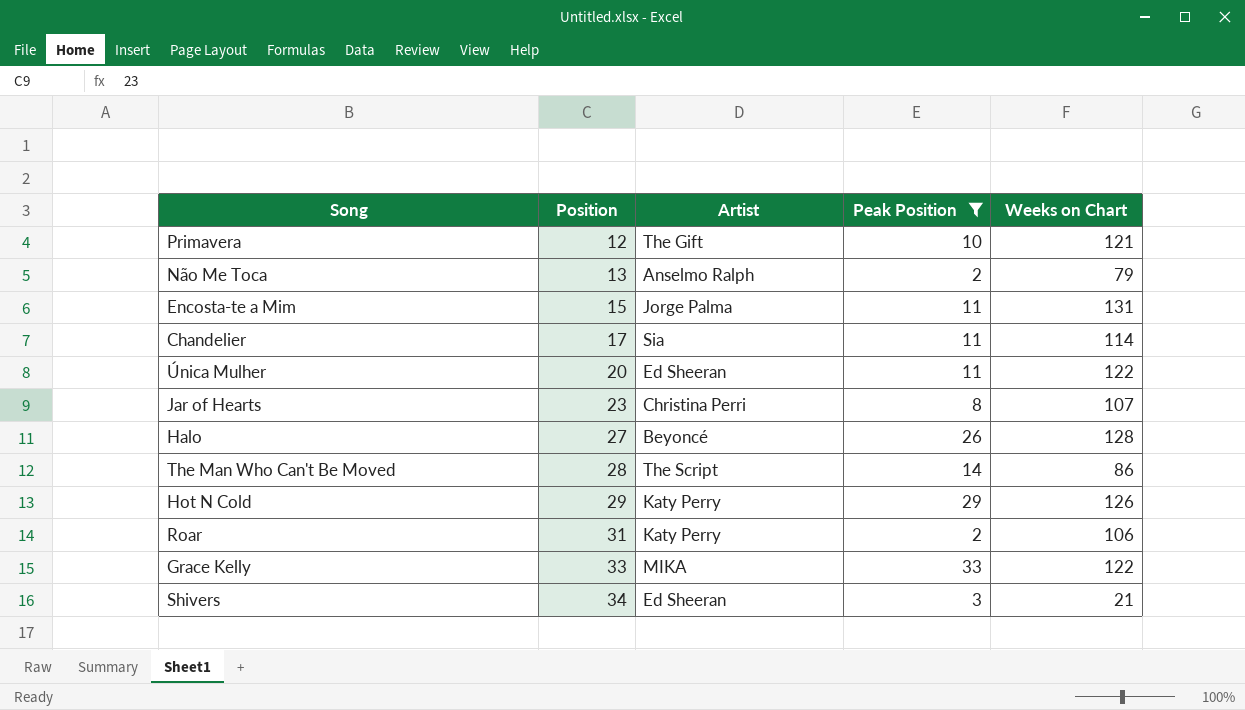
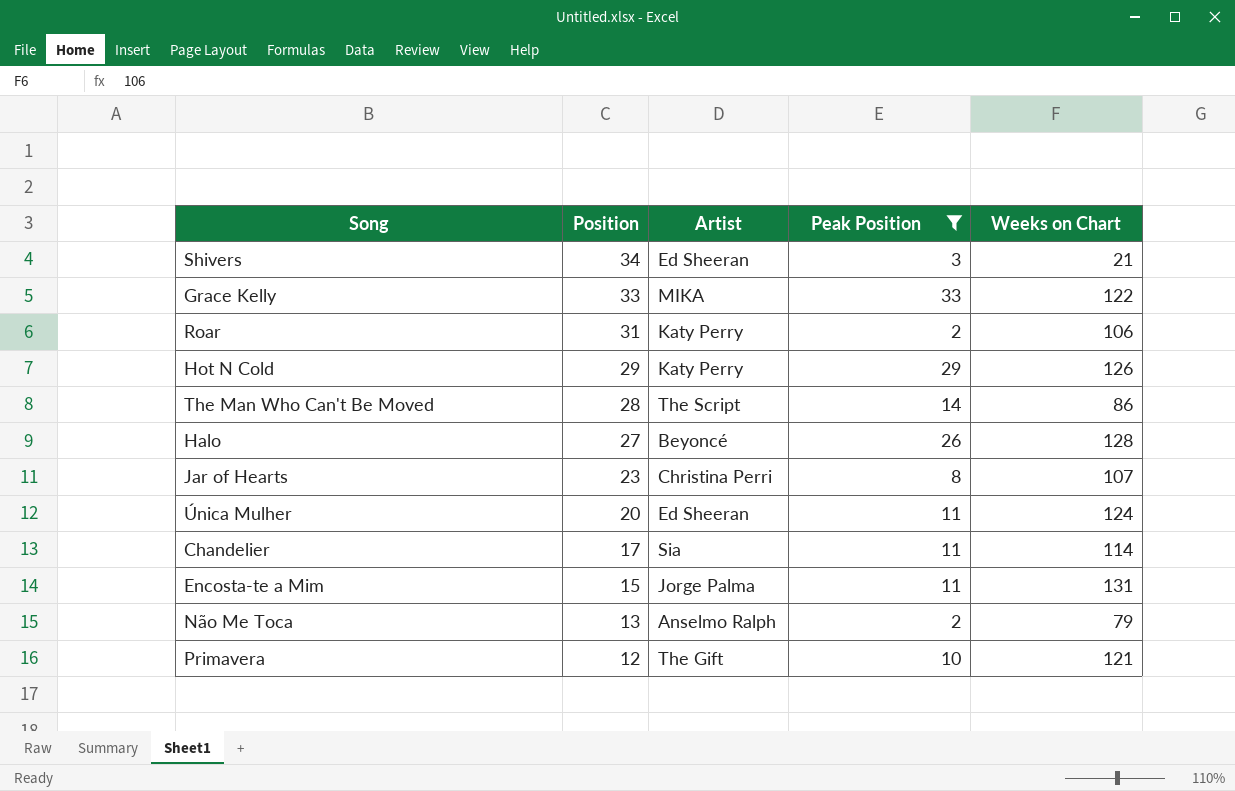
row order: Position ascending -> Position descending
Única Mulher | Weeks on Chart: 122 -> 124

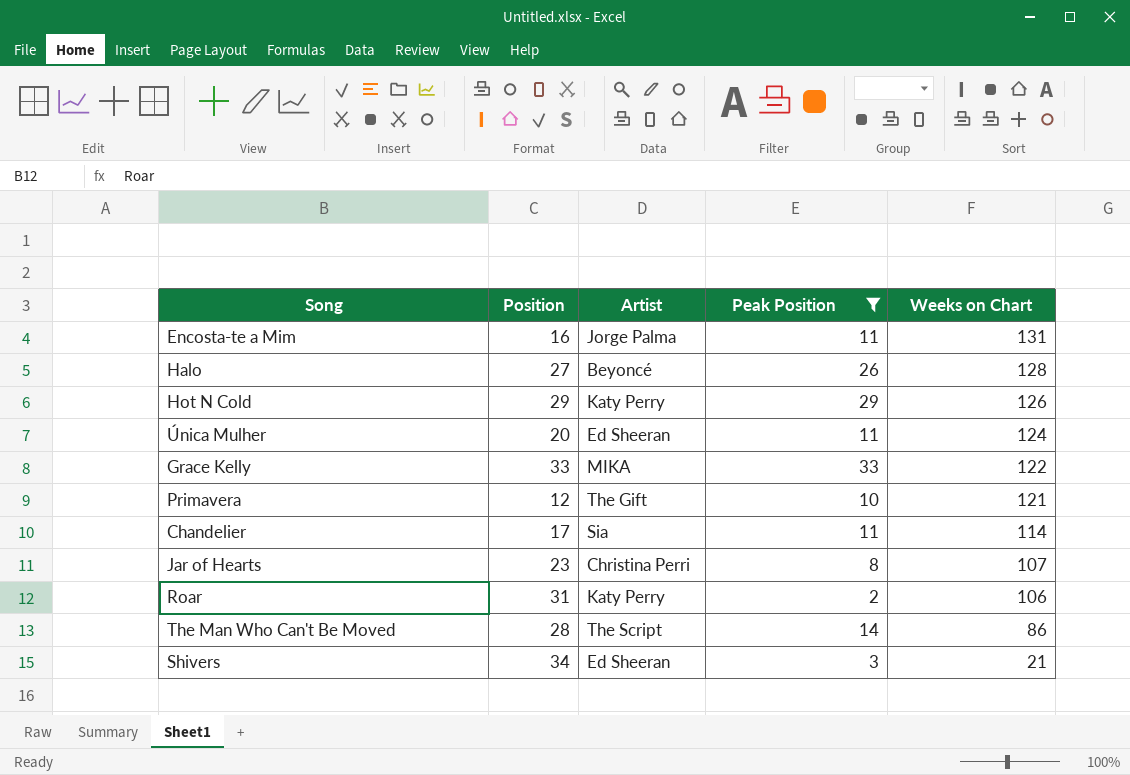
row order: Position descending -> Weeks on Chart descending
row Não Me Toca: 13 | Anselmo Ralph | 2 | 79 -> none
Encosta-te a Mim | Position: 15 -> 16

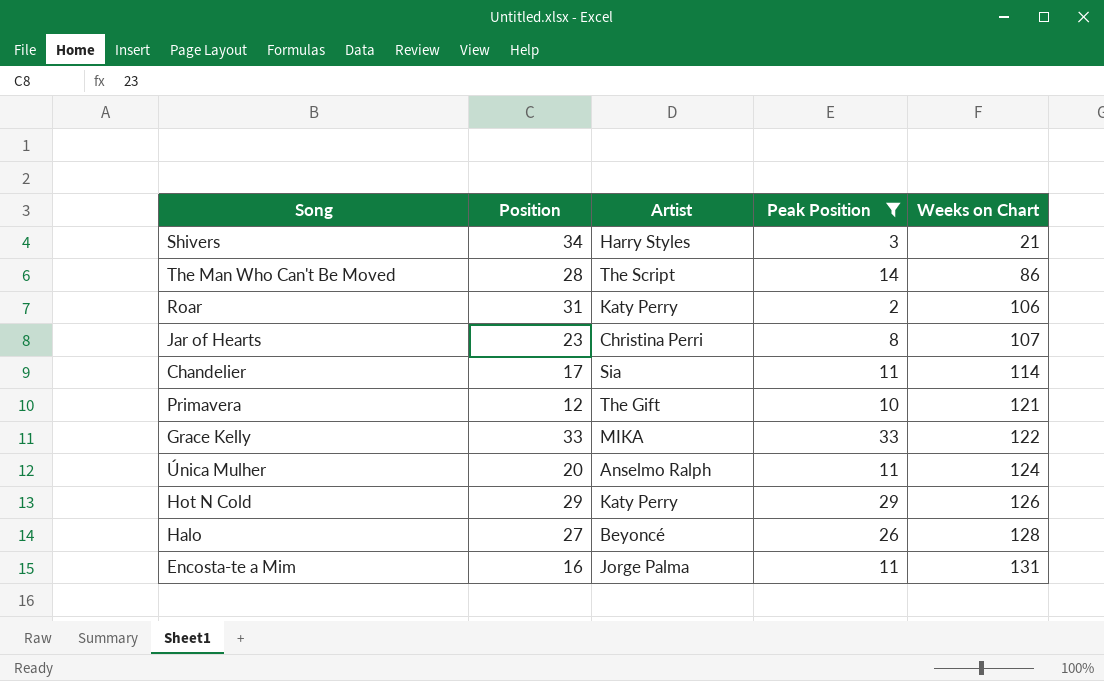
row order: Weeks on Chart descending -> Weeks on Chart ascending
Shivers | Artist: Ed Sheeran -> Harry Styles
Única Mulher | Artist: Ed Sheeran -> Anselmo Ralph

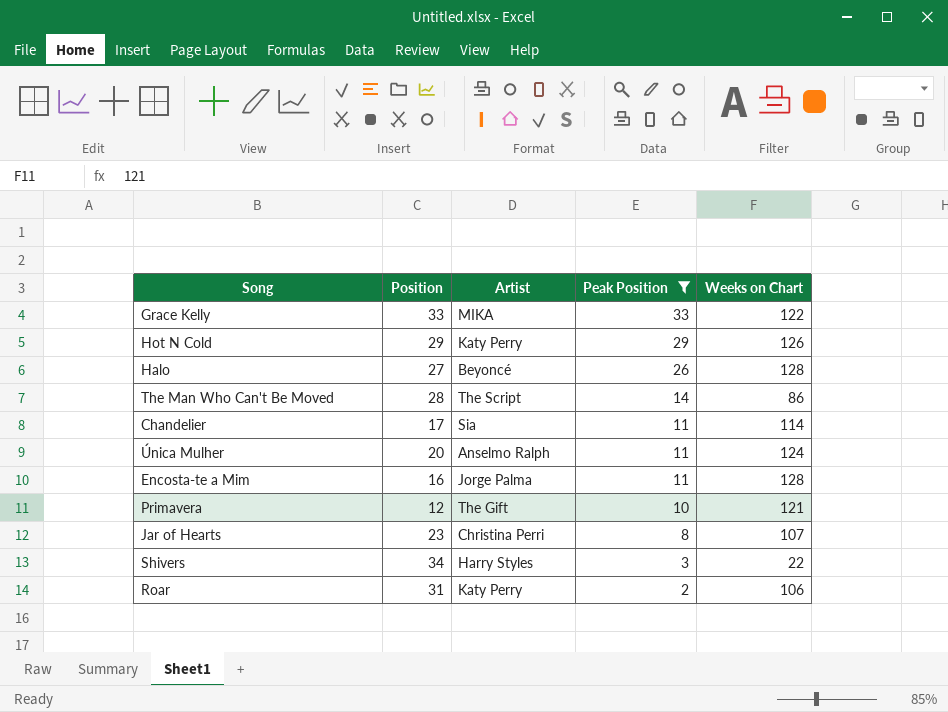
row order: Weeks on Chart ascending -> Peak Position descending
Encosta-te a Mim | Weeks on Chart: 131 -> 128
Shivers | Weeks on Chart: 21 -> 22

